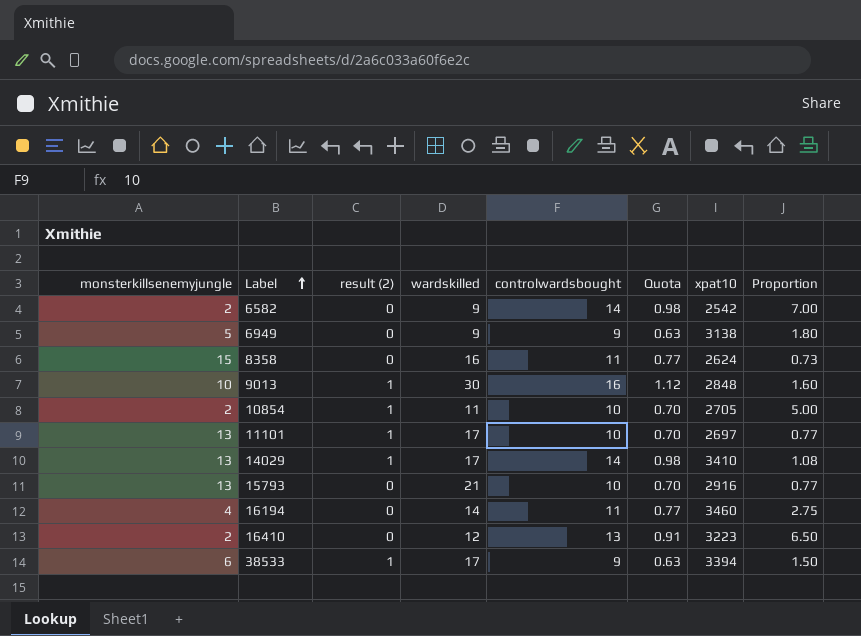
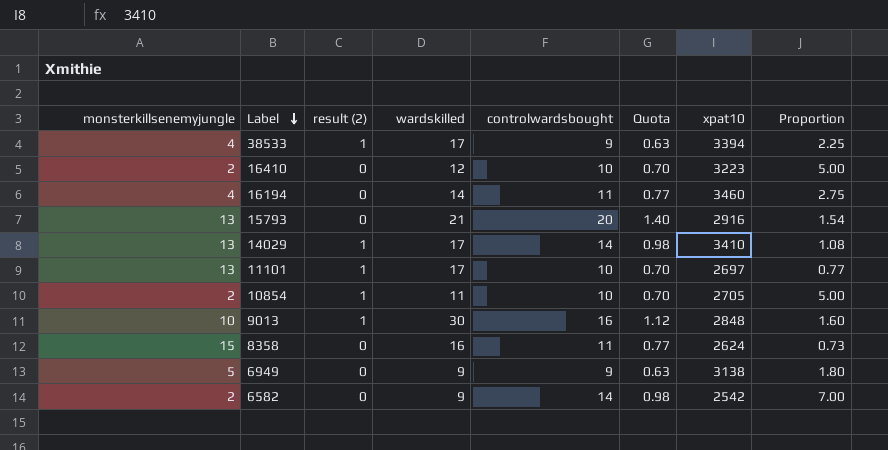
row order: Label ascending -> Label descending
38533 | monsterkillsenemyjungle: 6 -> 4
38533 | Proportion: 1.50 -> 2.25
16410 | controlwardsbought: 13 -> 10
16410 | Quota: 0.91 -> 0.70
16410 | Proportion: 6.50 -> 5.00
15793 | controlwardsbought: 10 -> 20
15793 | Quota: 0.70 -> 1.40
15793 | Proportion: 0.77 -> 1.54

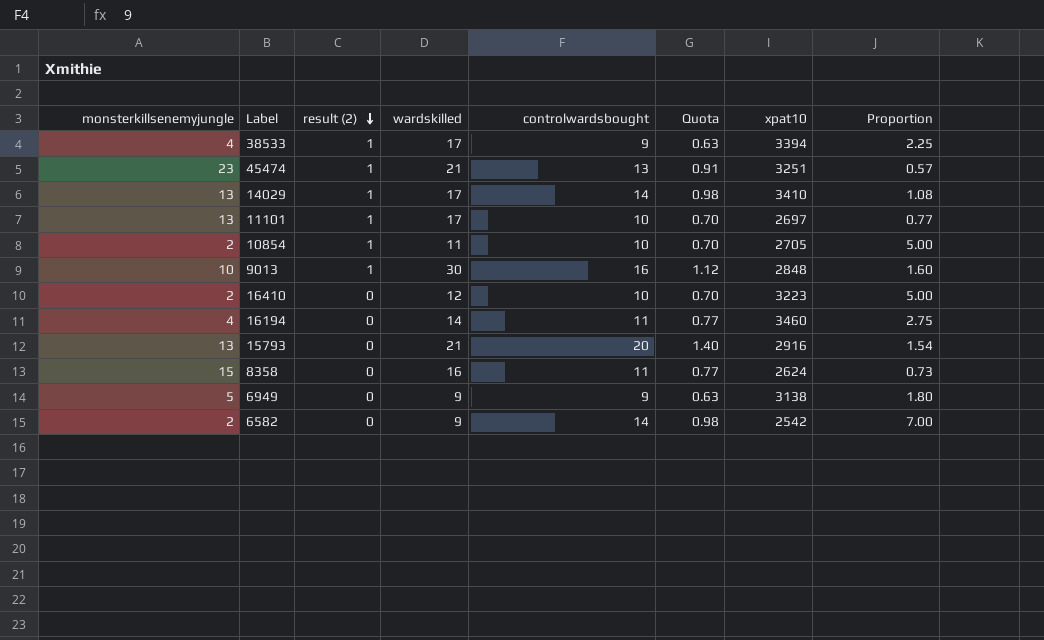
row order: Label descending -> result (2) descending
row 45474: none -> 23 | 1 | 21 | 13 | 0.91 | 3251 | 0.57

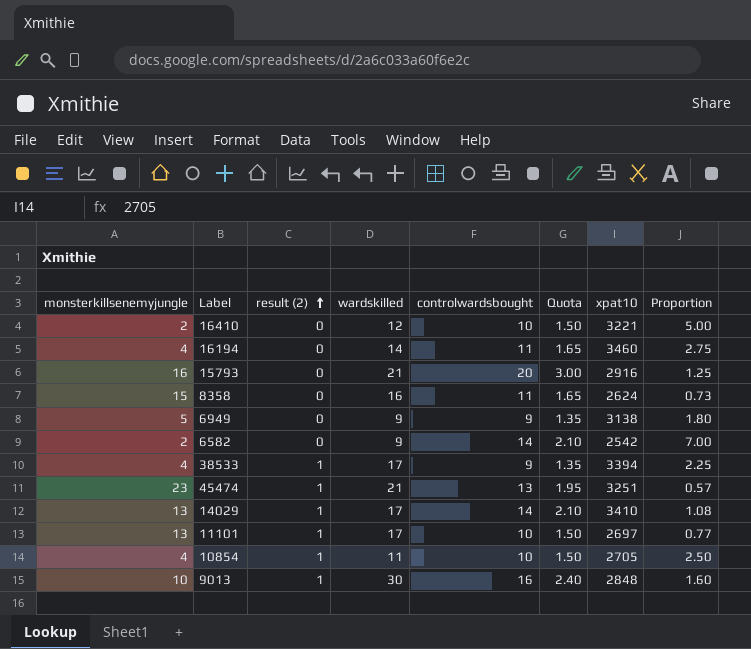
row order: result (2) descending -> result (2) ascending
column Quota | formula: [controlwardsbought] * 0.07 -> [controlwardsbought] * 0.15
16410 | xpat10: 3223 -> 3221
15793 | monsterkillsenemyjungle: 13 -> 16
15793 | Proportion: 1.54 -> 1.25
10854 | monsterkillsenemyjungle: 2 -> 4
10854 | Proportion: 5.00 -> 2.50

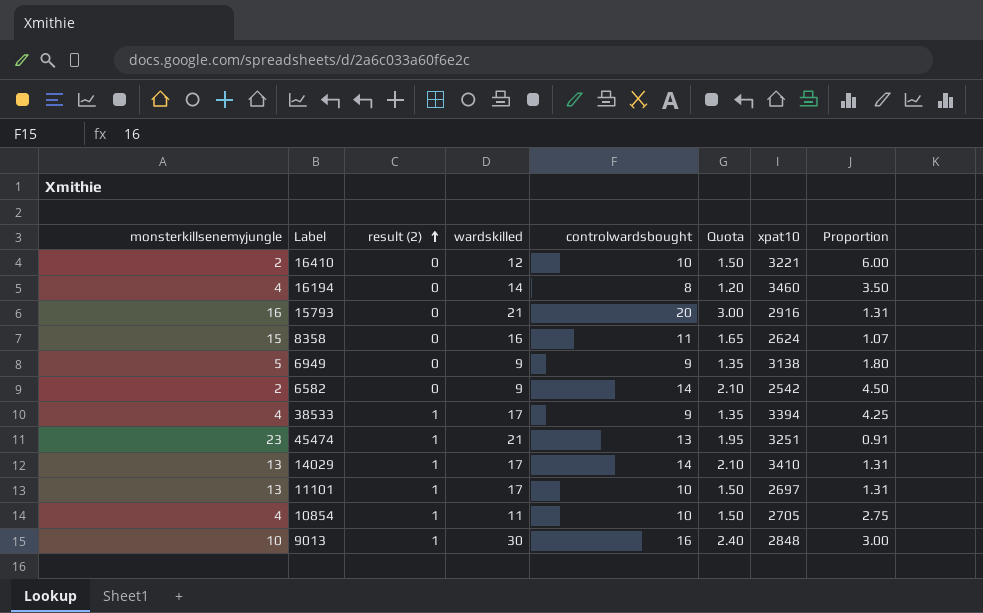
column Proportion | formula: [controlwardsbought] / [monsterkillsenemyjungle] -> [wardskilled] / [monsterkillsenemyjungle]
16194 | controlwardsbought: 11 -> 8
16194 | Quota: 1.65 -> 1.20

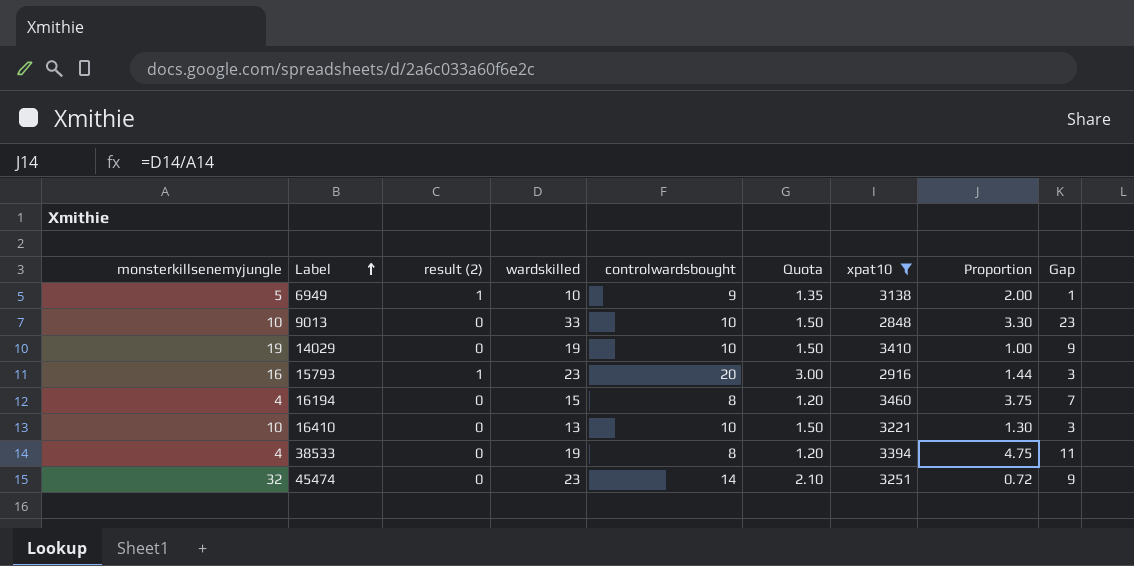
filter: none -> xpat10 >= 2848
row order: result (2) ascending -> Label ascending
column Gap | formula: none -> [wardskilled] - [controlwardsbought]
6949 | result (2): 0 -> 1
6949 | wardskilled: 9 -> 10
6949 | Proportion: 1.80 -> 2.00
9013 | result (2): 1 -> 0
9013 | wardskilled: 30 -> 33
9013 | controlwardsbought: 16 -> 10
9013 | Quota: 2.40 -> 1.50
9013 | Proportion: 3.00 -> 3.30
14029 | monsterkillsenemyjungle: 13 -> 19
14029 | result (2): 1 -> 0
14029 | wardskilled: 17 -> 19
14029 | controlwardsbought: 14 -> 10
14029 | Quota: 2.10 -> 1.50
14029 | Proportion: 1.31 -> 1.00
15793 | result (2): 0 -> 1
15793 | wardskilled: 21 -> 23
15793 | Proportion: 1.31 -> 1.44
16194 | wardskilled: 14 -> 15
16194 | Proportion: 3.50 -> 3.75
16410 | monsterkillsenemyjungle: 2 -> 10
16410 | wardskilled: 12 -> 13
16410 | Proportion: 6.00 -> 1.30
38533 | result (2): 1 -> 0
38533 | wardskilled: 17 -> 19
38533 | controlwardsbought: 9 -> 8
38533 | Quota: 1.35 -> 1.20
38533 | Proportion: 4.25 -> 4.75
45474 | monsterkillsenemyjungle: 23 -> 32
45474 | result (2): 1 -> 0
45474 | wardskilled: 21 -> 23
45474 | controlwardsbought: 13 -> 14
45474 | Quota: 1.95 -> 2.10
45474 | Proportion: 0.91 -> 0.72

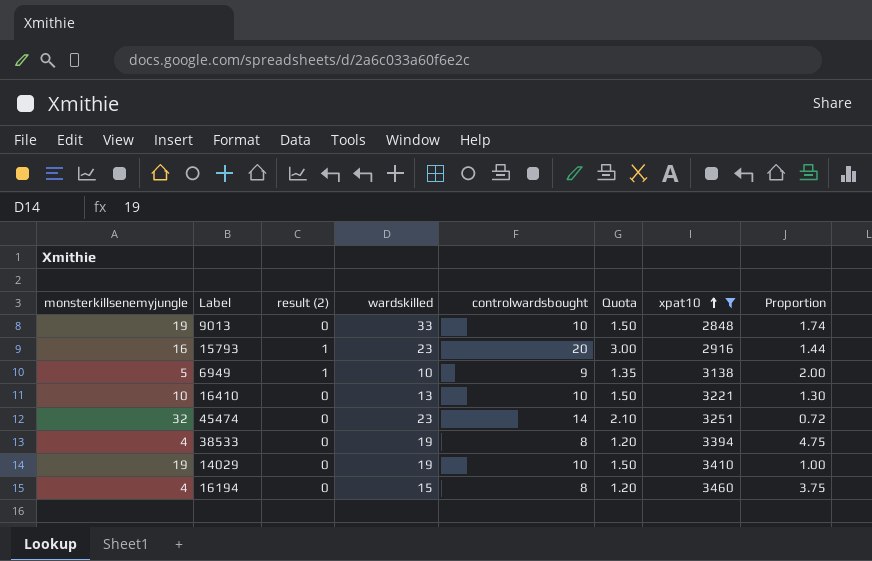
row order: Label ascending -> xpat10 ascending
column Gap | formula: [wardskilled] - [controlwardsbought] -> none
9013 | monsterkillsenemyjungle: 10 -> 19
9013 | Proportion: 3.30 -> 1.74

